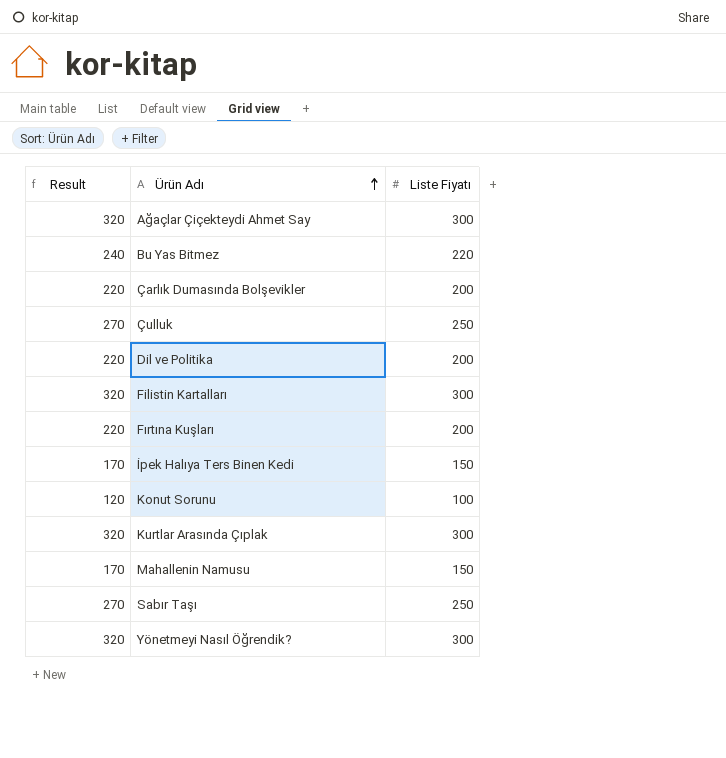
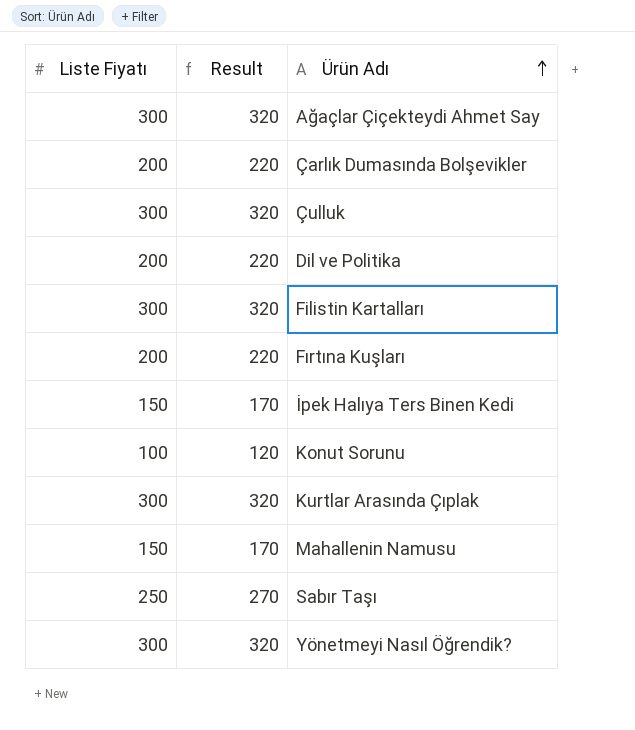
column Liste Fiyatı | position: 3 -> 1
row Bu Yas Bitmez: 240 | 220 -> none
Çulluk | Liste Fiyatı: 250 -> 300
Çulluk | Result: 270 -> 320

